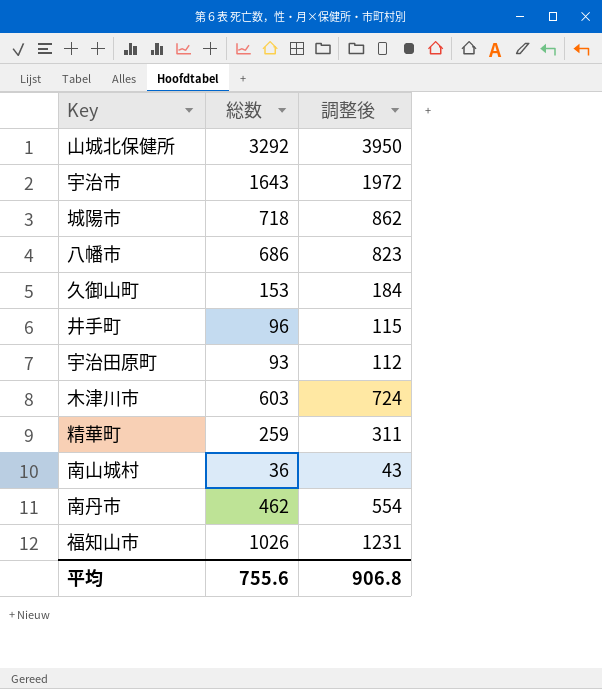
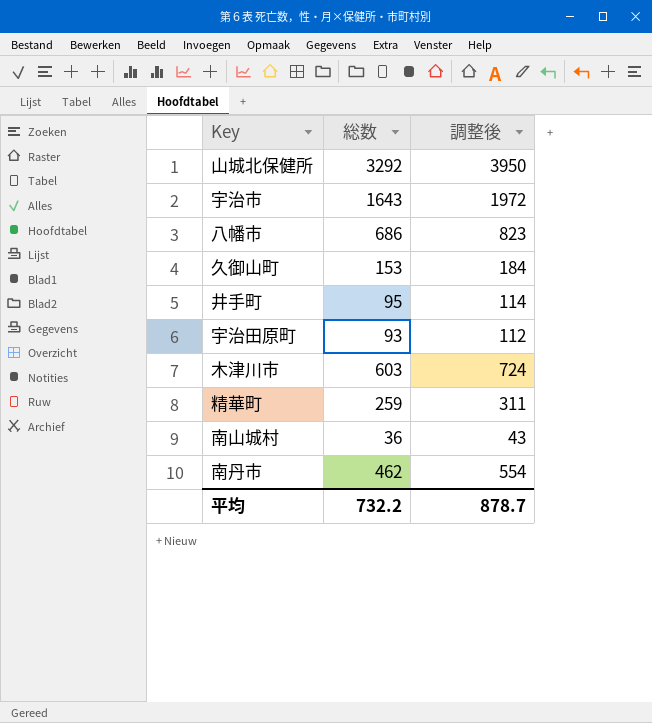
row 城陽市: 718 | 862 -> none
row 福知山市: 1026 | 1231 -> none
井手町 | 総数: 96 -> 95
井手町 | 調整後: 115 -> 114
平均 | 総数: 755.6 -> 732.2
平均 | 調整後: 906.8 -> 878.7

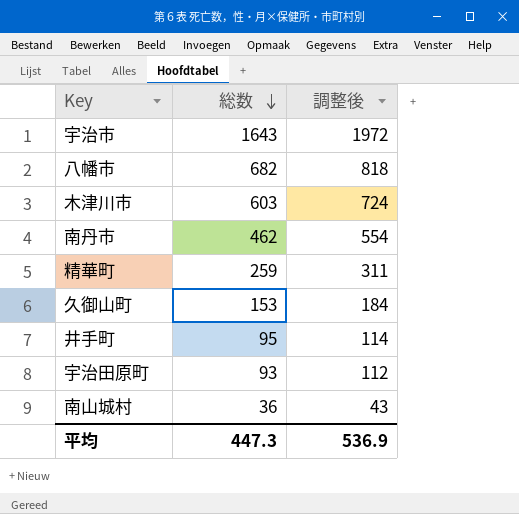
row order: none -> 総数 descending
row 山城北保健所: 3292 | 3950 -> none
八幡市 | 総数: 686 -> 682
八幡市 | 調整後: 823 -> 818
平均 | 総数: 732.2 -> 447.3
平均 | 調整後: 878.7 -> 536.9

